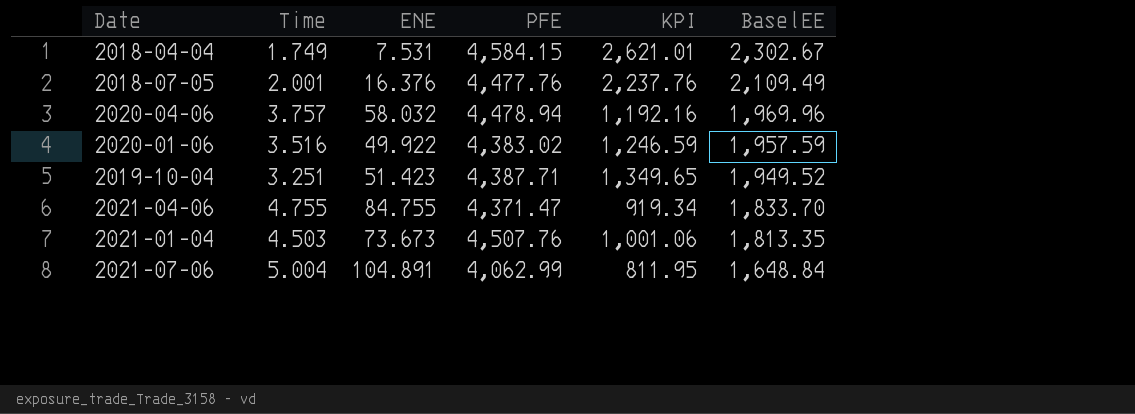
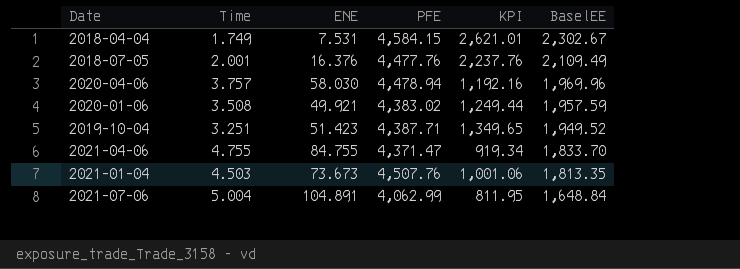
2020-04-06 | ENE: 58.032 -> 58.030
2020-01-06 | Time: 3.516 -> 3.508
2020-01-06 | ENE: 49.922 -> 49.921
2020-01-06 | KPI: 1,246.59 -> 1,249.44

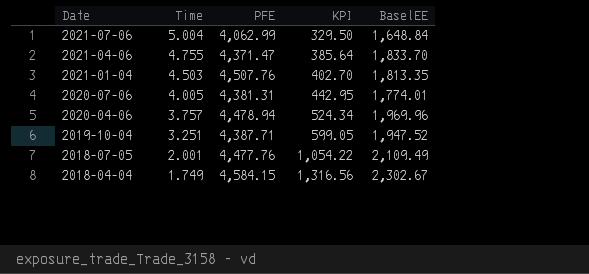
row order: BaselEE descending -> Date descending
column ENE | position: 3 -> none
column KPI | formula: [PFE] / [Time] -> [BaselEE] / [Time]
row 2020-01-06: 3.508 | 49.921 | 4,383.02 | 1,249.44 | 1,957.59 -> none
row 2020-07-06: none -> 4.005 | 4,381.31 | 442.95 | 1,774.01
2019-10-04 | BaselEE: 1,949.52 -> 1,947.52

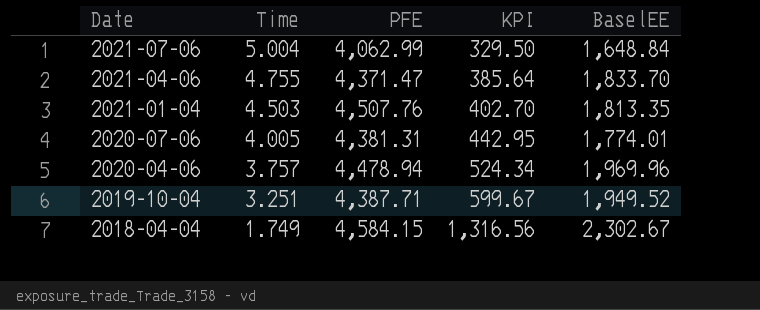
row 2018-07-05: 2.001 | 4,477.76 | 1,054.22 | 2,109.49 -> none
2019-10-04 | KPI: 599.05 -> 599.67
2019-10-04 | BaselEE: 1,947.52 -> 1,949.52

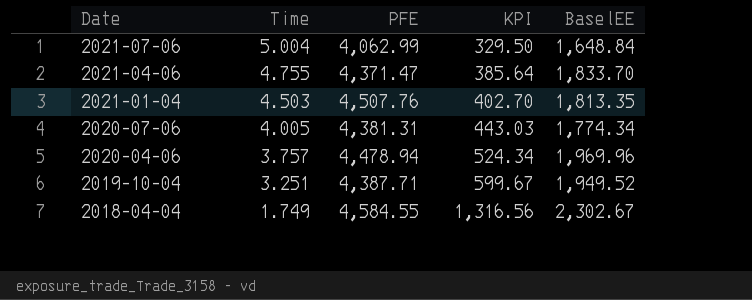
2020-07-06 | KPI: 442.95 -> 443.03
2020-07-06 | BaselEE: 1,774.01 -> 1,774.34
2018-04-04 | PFE: 4,584.15 -> 4,584.55

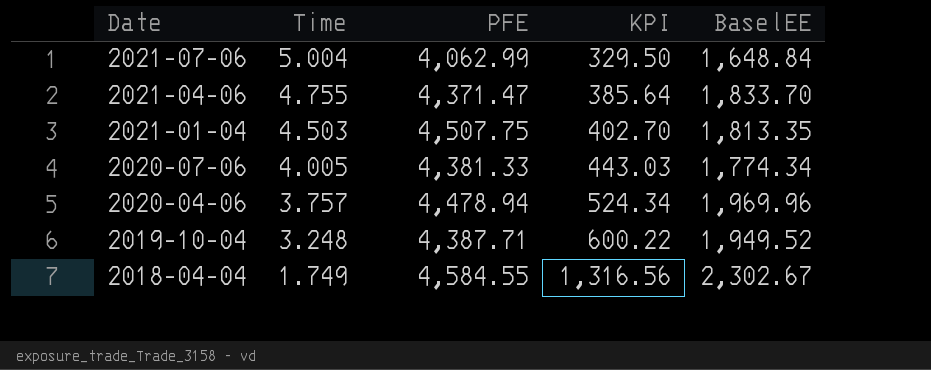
2021-01-04 | PFE: 4,507.76 -> 4,507.75
2020-07-06 | PFE: 4,381.31 -> 4,381.33
2019-10-04 | Time: 3.251 -> 3.248
2019-10-04 | KPI: 599.67 -> 600.22

